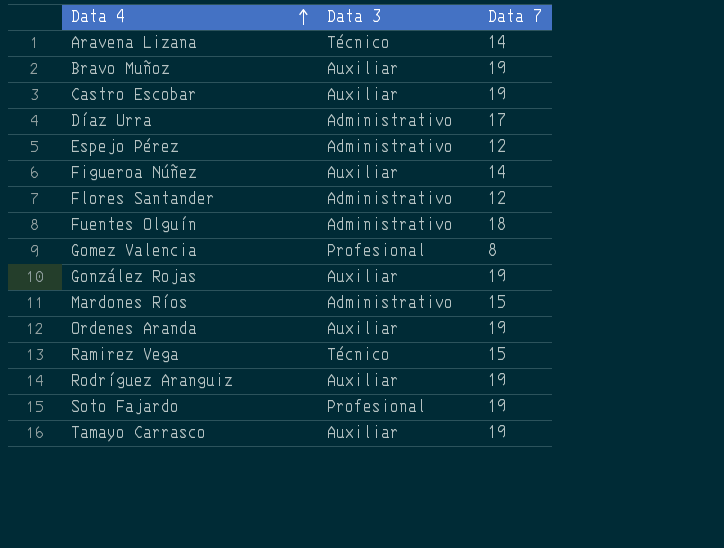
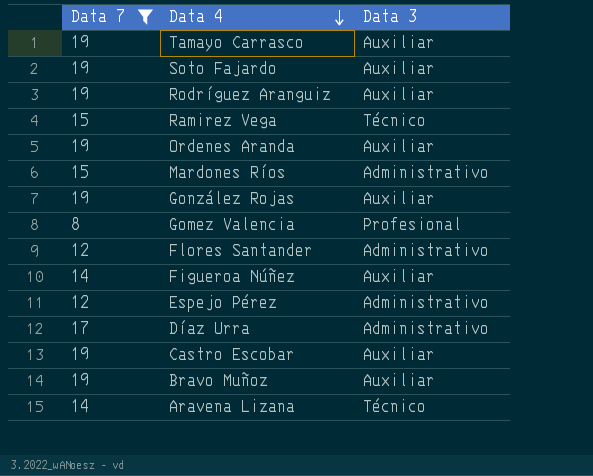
filter: none -> Data 7 != 18
row order: Data 4 ascending -> Data 4 descending
column Data 7 | position: 3 -> 1
Soto Fajardo | Data 3: Profesional -> Auxiliar

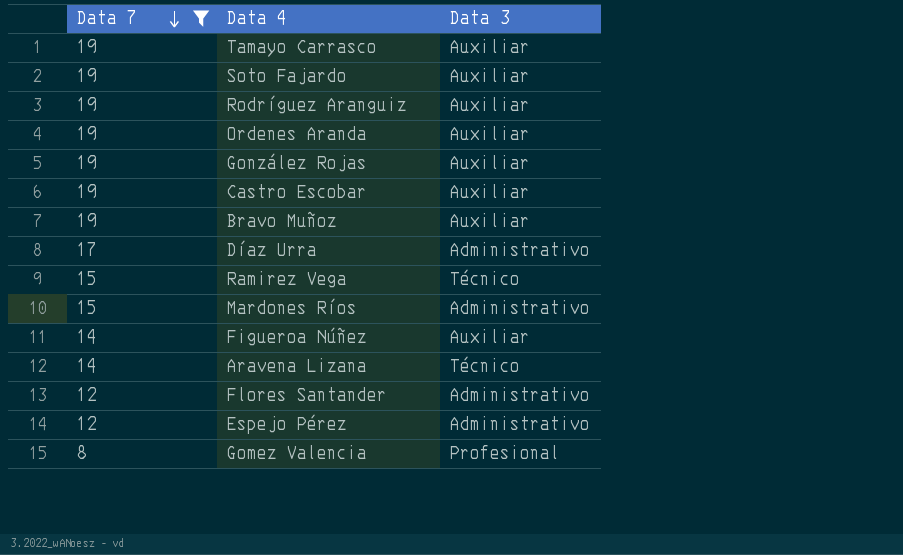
row order: Data 4 descending -> Data 7 descending

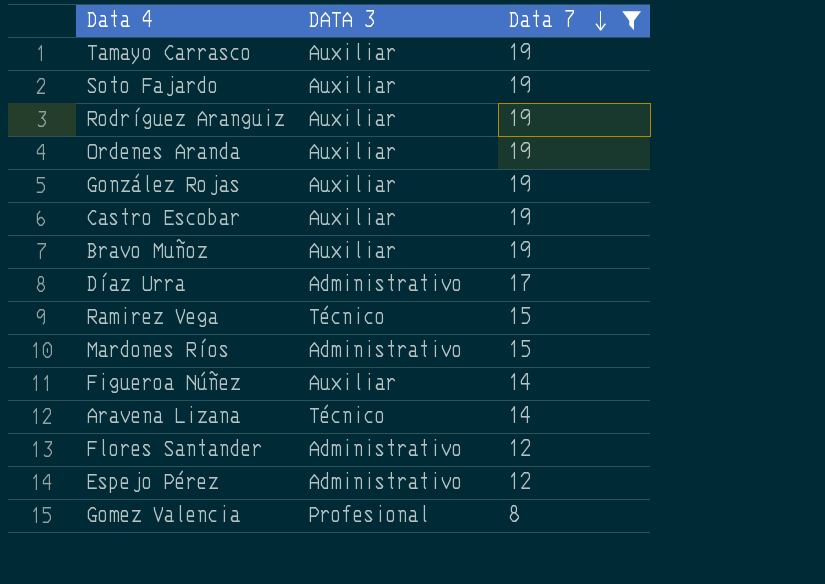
column name: Data 3 -> DATA 3
column Data 7 | position: 1 -> 3

